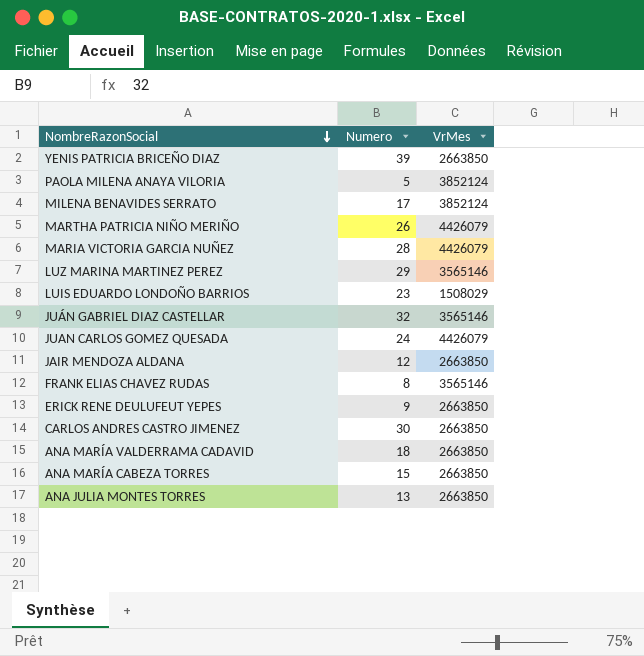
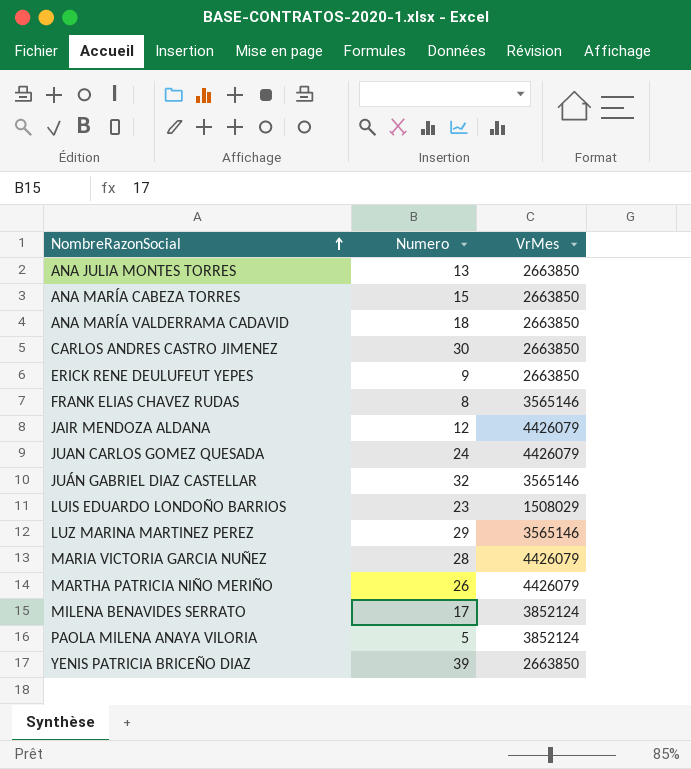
row order: NombreRazonSocial descending -> NombreRazonSocial ascending
JAIR MENDOZA ALDANA | VrMes: 2663850 -> 4426079

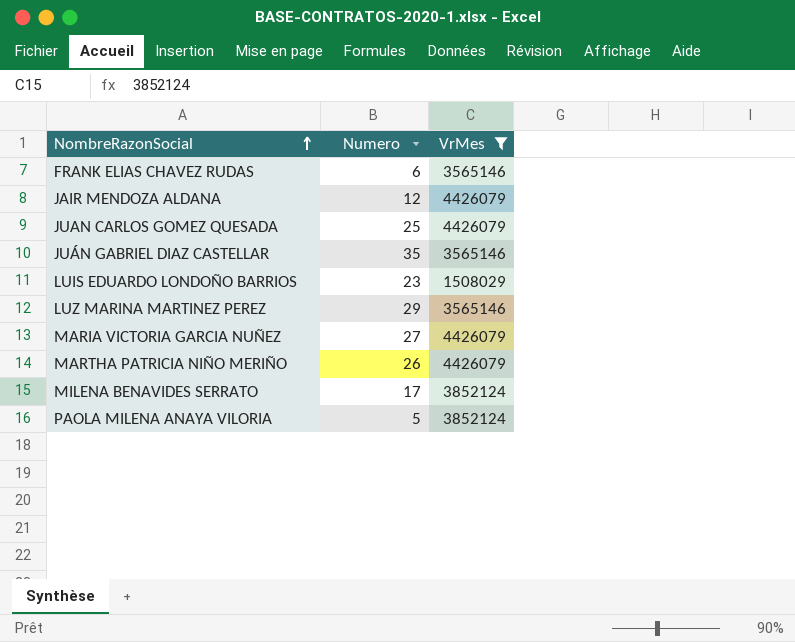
filter: none -> VrMes != 2663850
FRANK ELIAS CHAVEZ RUDAS | Numero: 8 -> 6
JUAN CARLOS GOMEZ QUESADA | Numero: 24 -> 25
JUÁN GABRIEL DIAZ CASTELLAR | Numero: 32 -> 35
MARIA VICTORIA GARCIA NUÑEZ | Numero: 28 -> 27

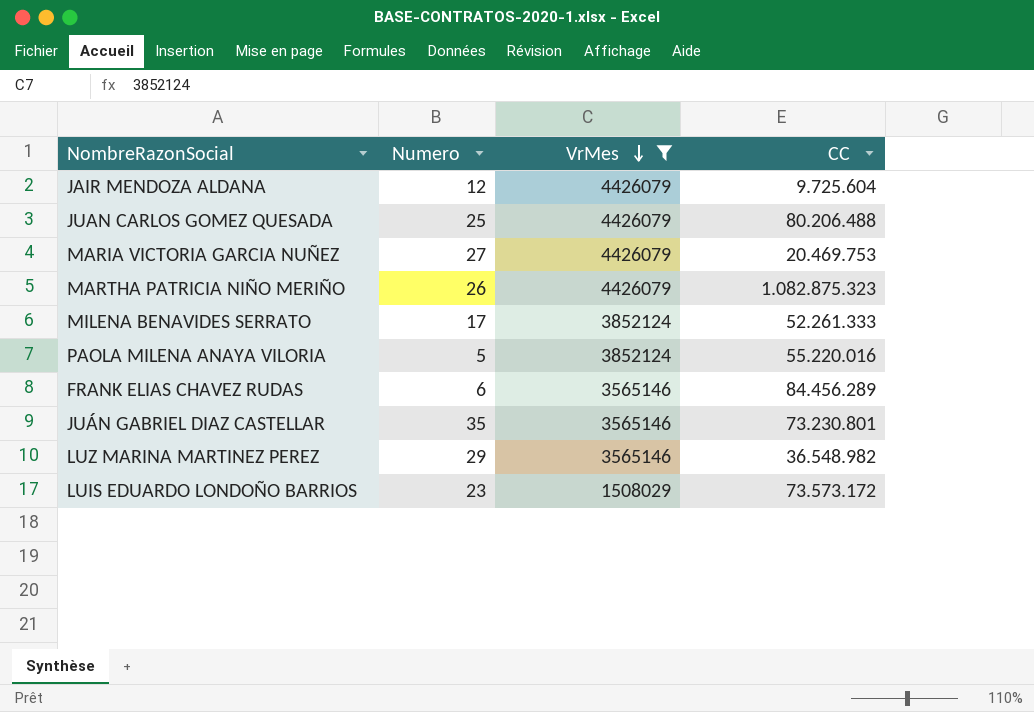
row order: NombreRazonSocial ascending -> VrMes descending
column CC | position: none -> 4

